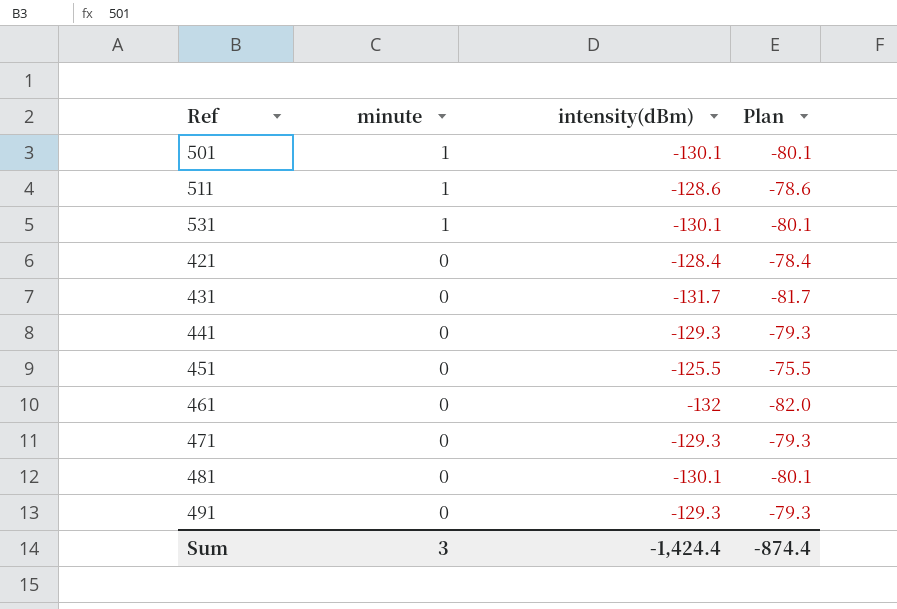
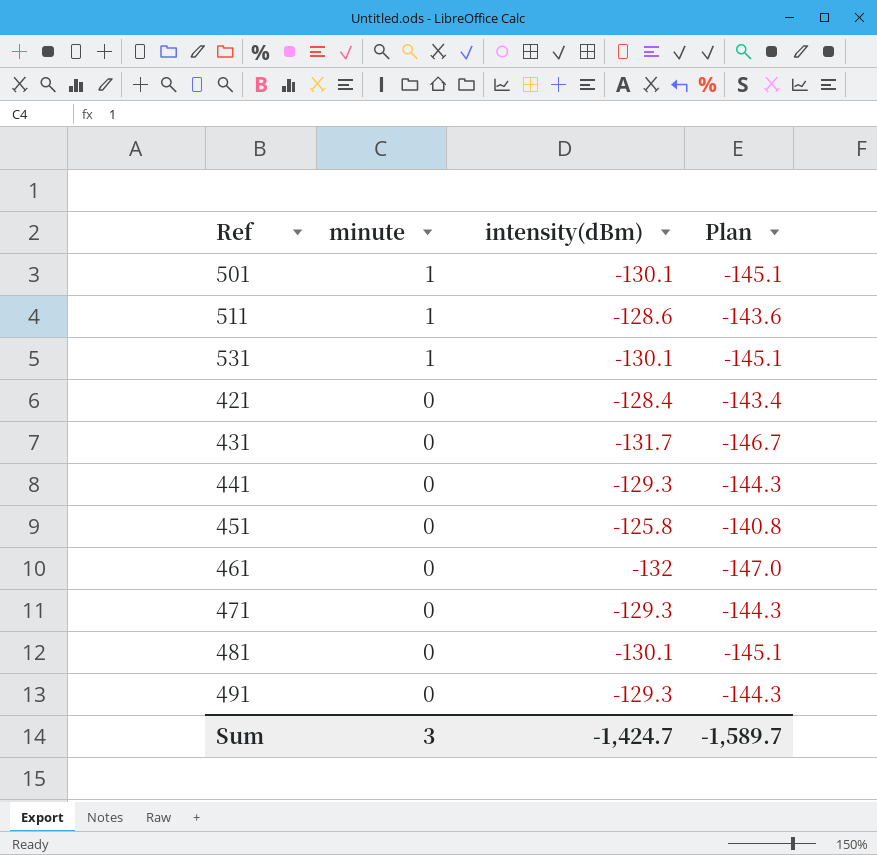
column Plan | formula: [intensity(dBm)] + 50 -> [intensity(dBm)] - 15
451 | intensity(dBm): -125.5 -> -125.8
Sum | intensity(dBm): -1,424.4 -> -1,424.7
Sum | Plan: -874.4 -> -1,589.7

